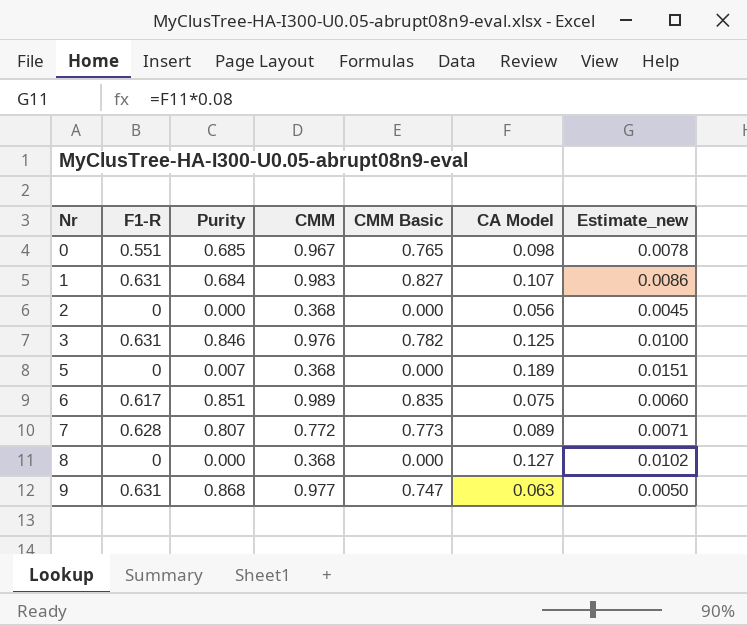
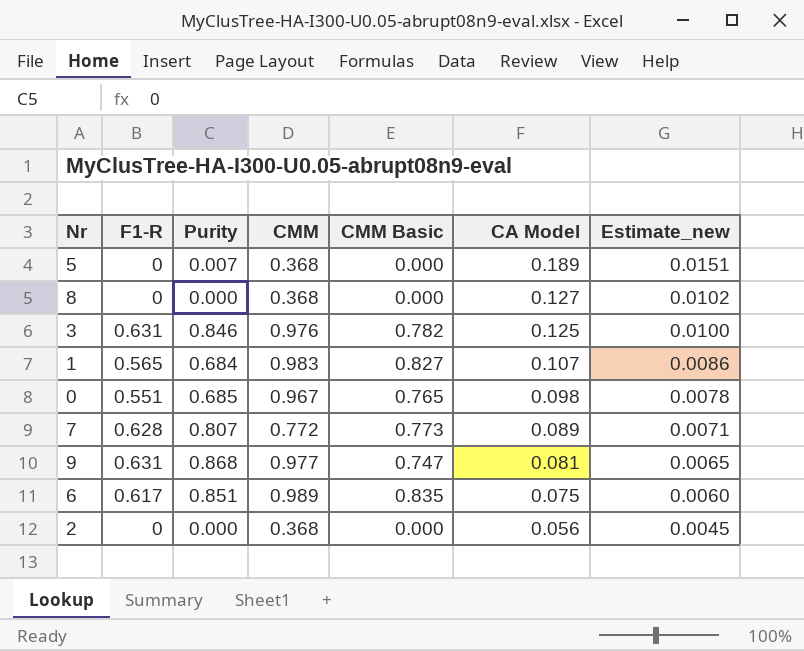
row order: Nr ascending -> CA Model descending
1 | F1-R: 0.631 -> 0.565
9 | CA Model: 0.063 -> 0.081
9 | Estimate_new: 0.0050 -> 0.0065

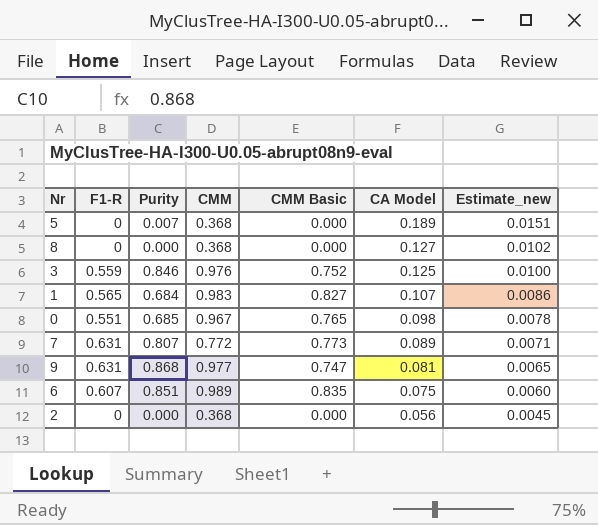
3 | F1-R: 0.631 -> 0.559
3 | CMM Basic: 0.782 -> 0.752
7 | F1-R: 0.628 -> 0.631
6 | F1-R: 0.617 -> 0.607

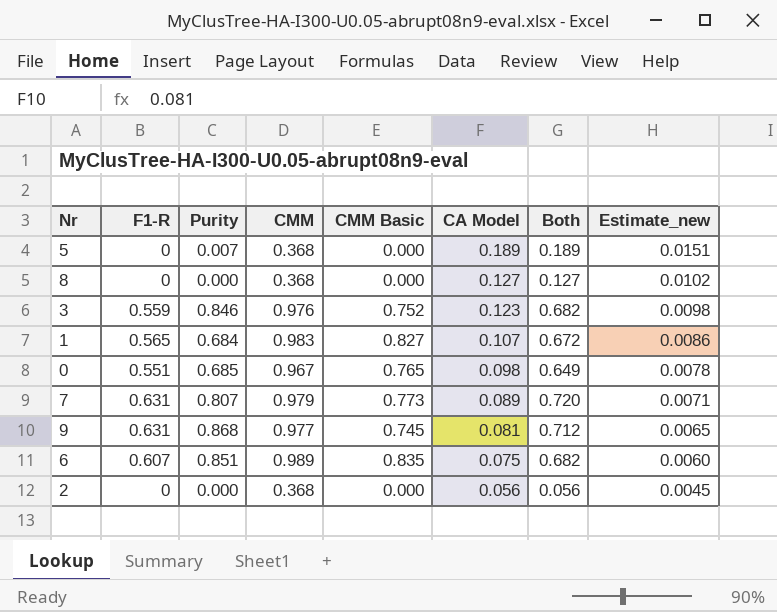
column Both | formula: none -> [F1-R] + [CA Model]
3 | CA Model: 0.125 -> 0.123
3 | Estimate_new: 0.0100 -> 0.0098
7 | CMM: 0.772 -> 0.979
9 | CMM Basic: 0.747 -> 0.745

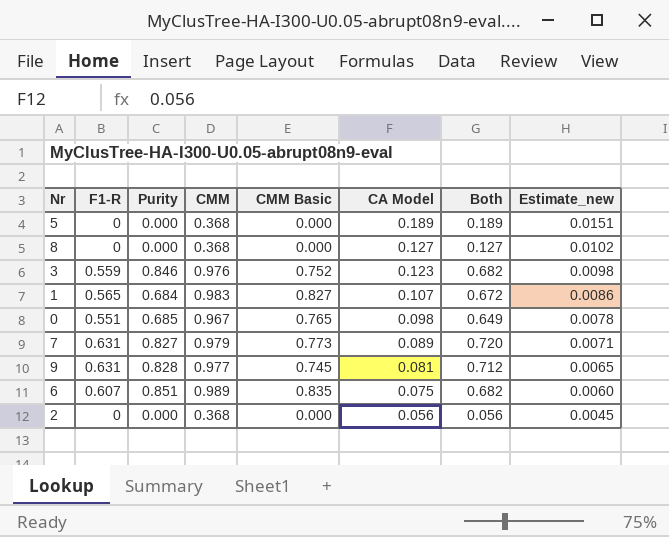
5 | Purity: 0.007 -> 0.000
7 | Purity: 0.807 -> 0.827
9 | Purity: 0.868 -> 0.828

